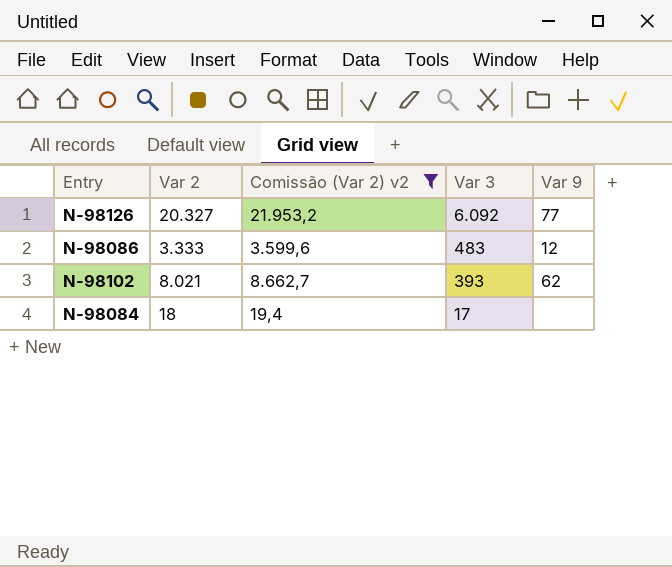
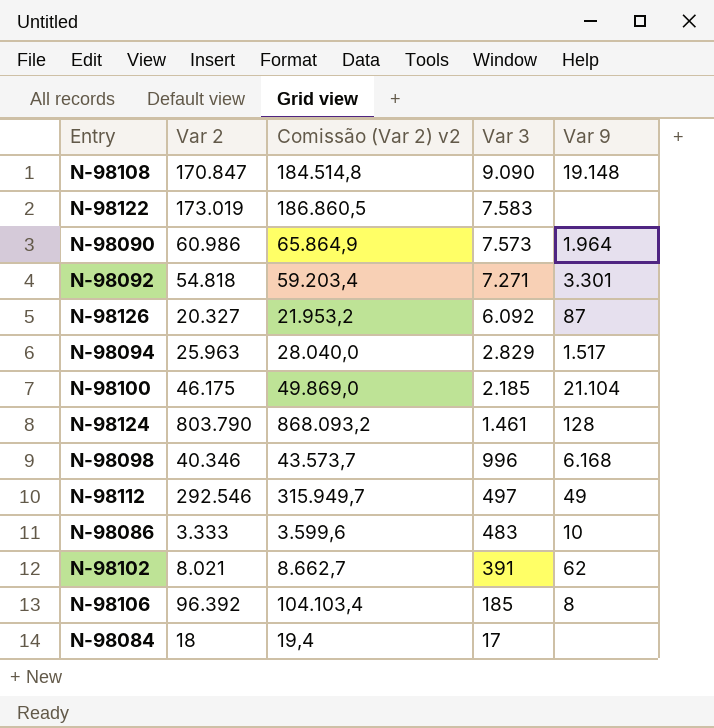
filter: Comissão (Var 2) v2 <= 21.953,2 -> none
N-98126 | Var 9: 77 -> 87
N-98086 | Var 9: 12 -> 10
N-98102 | Var 3: 393 -> 391

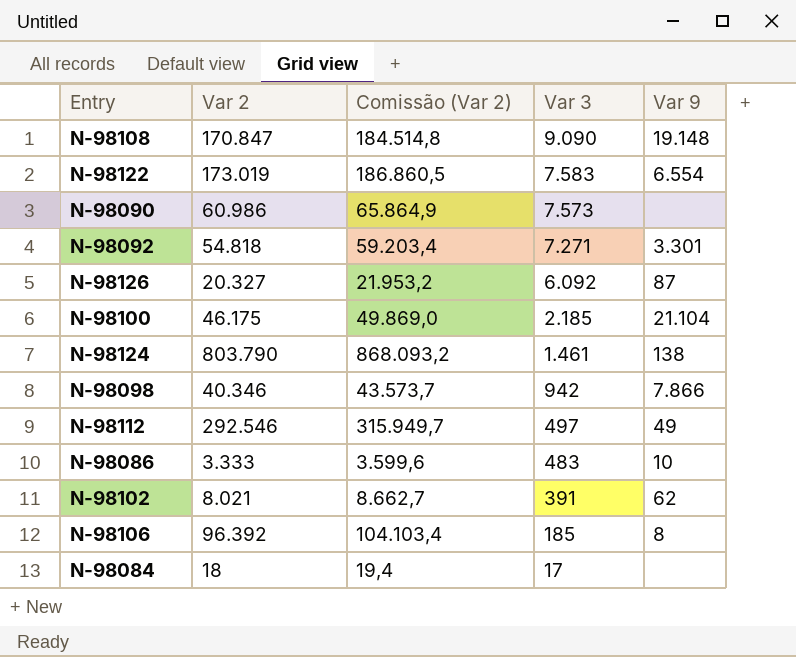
column name: Comissão (Var 2) v2 -> Comissão (Var 2)
row N-98094: 25.963 | 28.040,0 | 2.829 | 1.517 -> none
N-98122 | Var 9: none -> 6.554
N-98090 | Var 9: 1.964 -> none
N-98124 | Var 9: 128 -> 138
N-98098 | Var 3: 996 -> 942
N-98098 | Var 9: 6.168 -> 7.866

